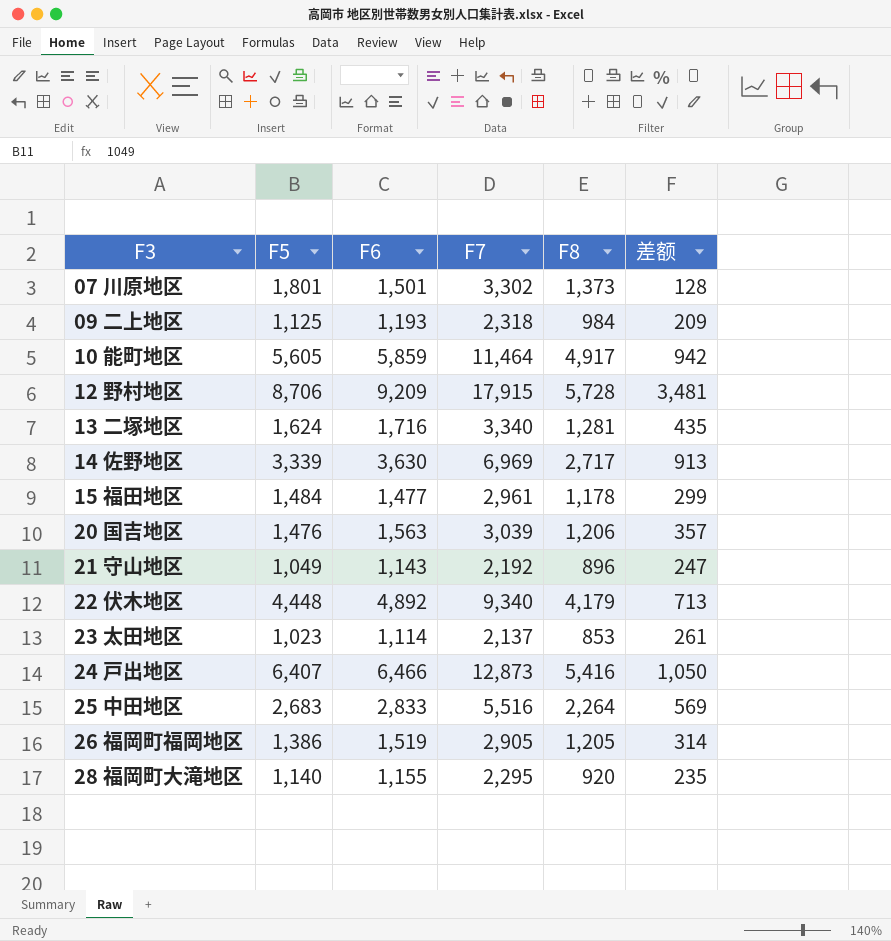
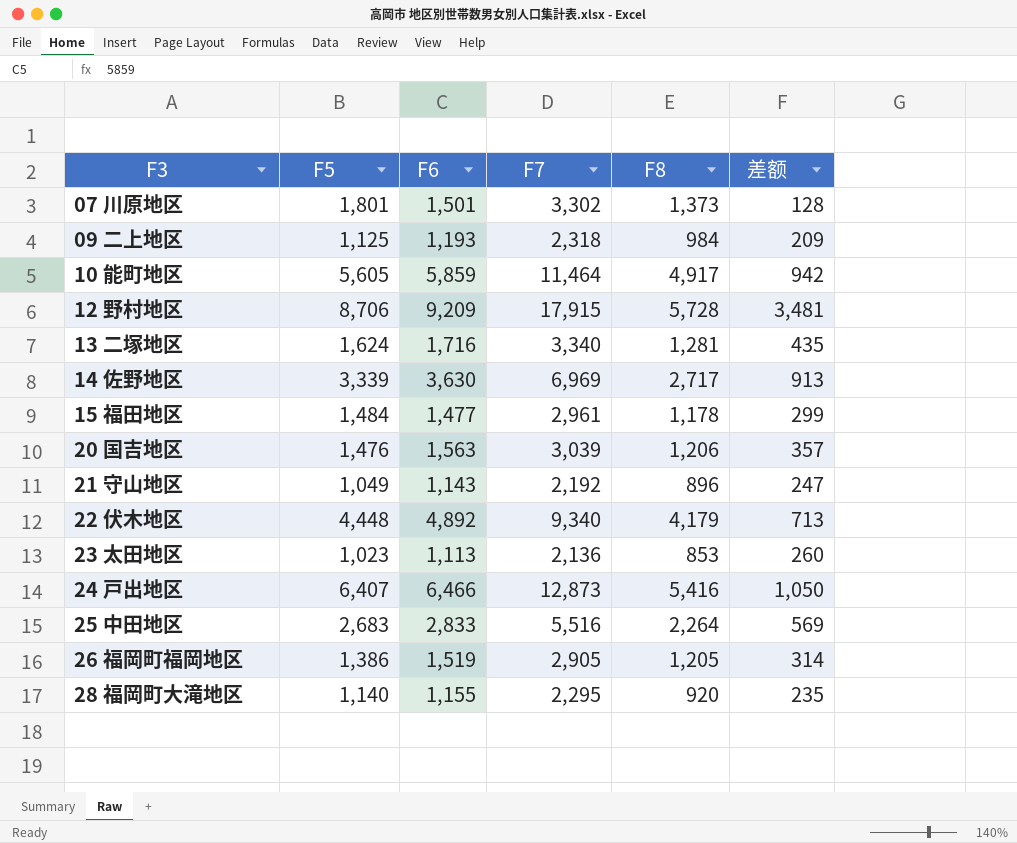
23 太田地区 | F6: 1,114 -> 1,113
23 太田地区 | F7: 2,137 -> 2,136
23 太田地区 | 差额: 261 -> 260

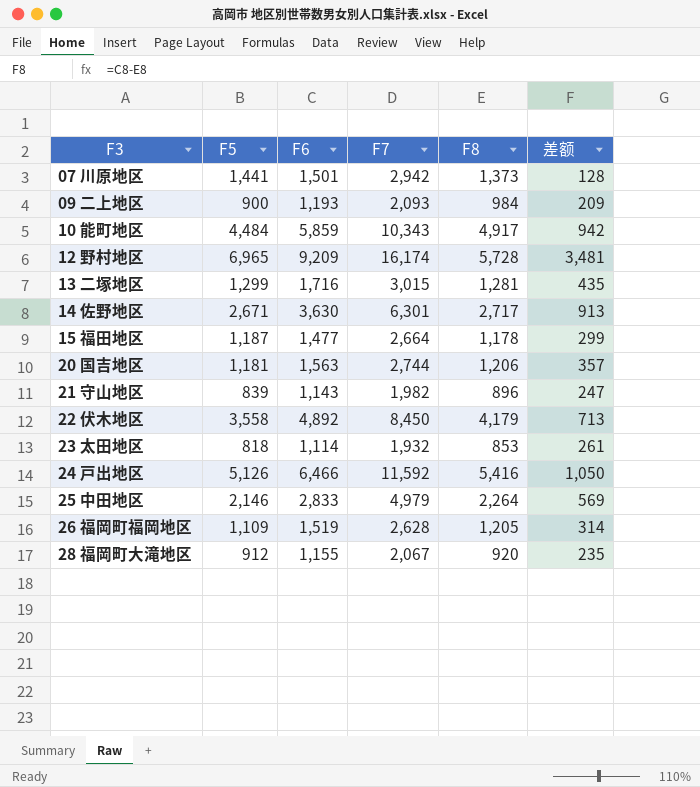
07 川原地区 | F5: 1,801 -> 1,441
07 川原地区 | F7: 3,302 -> 2,942
09 二上地区 | F5: 1,125 -> 900
09 二上地区 | F7: 2,318 -> 2,093
10 能町地区 | F5: 5,605 -> 4,484
10 能町地区 | F7: 11,464 -> 10,343
12 野村地区 | F5: 8,706 -> 6,965
12 野村地区 | F7: 17,915 -> 16,174
13 二塚地区 | F5: 1,624 -> 1,299
13 二塚地区 | F7: 3,340 -> 3,015
14 佐野地区 | F5: 3,339 -> 2,671
14 佐野地区 | F7: 6,969 -> 6,301
15 福田地区 | F5: 1,484 -> 1,187
15 福田地区 | F7: 2,961 -> 2,664
20 国吉地区 | F5: 1,476 -> 1,181
20 国吉地区 | F7: 3,039 -> 2,744
21 守山地区 | F5: 1,049 -> 839
21 守山地区 | F7: 2,192 -> 1,982
22 伏木地区 | F5: 4,448 -> 3,558
22 伏木地区 | F7: 9,340 -> 8,450
23 太田地区 | F5: 1,023 -> 818
23 太田地区 | F6: 1,113 -> 1,114
23 太田地区 | F7: 2,136 -> 1,932
23 太田地区 | 差额: 260 -> 261
24 戸出地区 | F5: 6,407 -> 5,126
24 戸出地区 | F7: 12,873 -> 11,592
25 中田地区 | F5: 2,683 -> 2,146
25 中田地区 | F7: 5,516 -> 4,979
26 福岡町福岡地区 | F5: 1,386 -> 1,109
26 福岡町福岡地区 | F7: 2,905 -> 2,628
28 福岡町大滝地区 | F5: 1,140 -> 912
28 福岡町大滝地区 | F7: 2,295 -> 2,067

